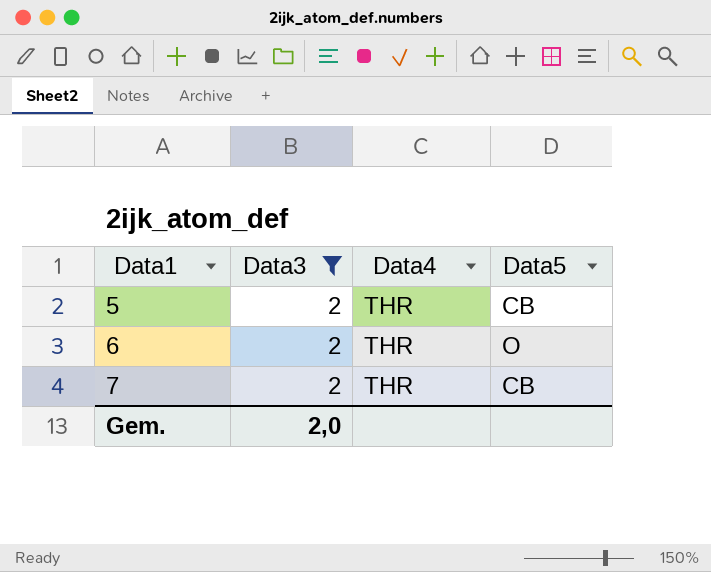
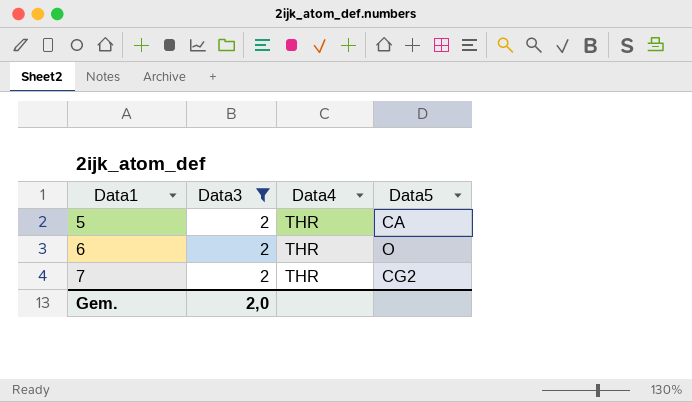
5 | Data5: CB -> CA
7 | Data5: CB -> CG2

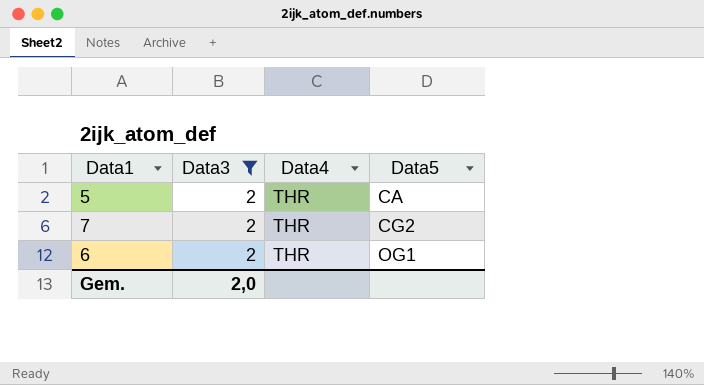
row order: Data1 ascending -> Data5 ascending
6 | Data5: O -> OG1

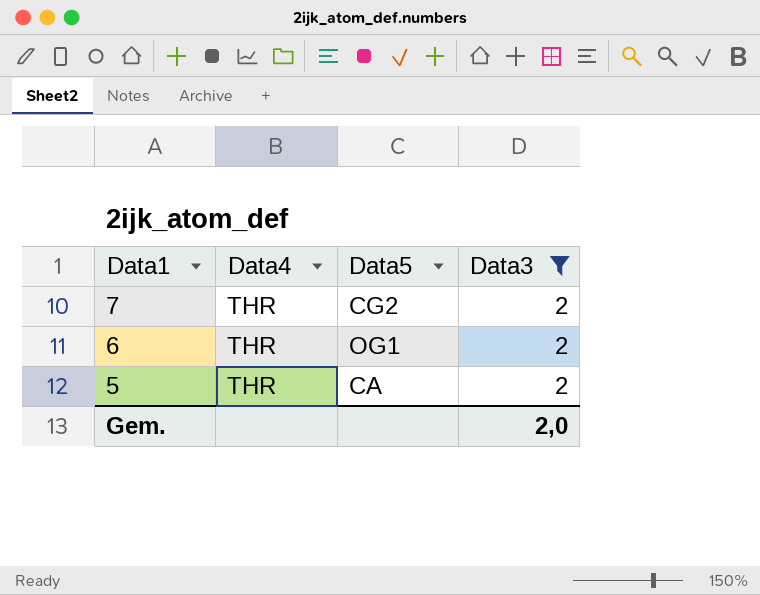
row order: Data5 ascending -> Data1 descending
column Data3 | position: 2 -> 4

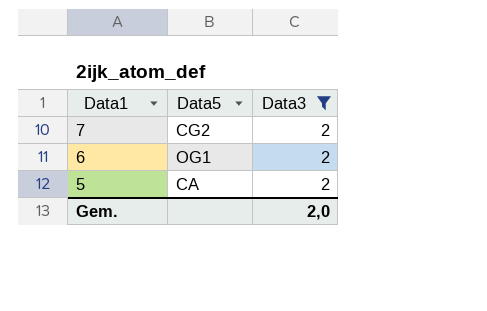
column Data4 | position: 2 -> none

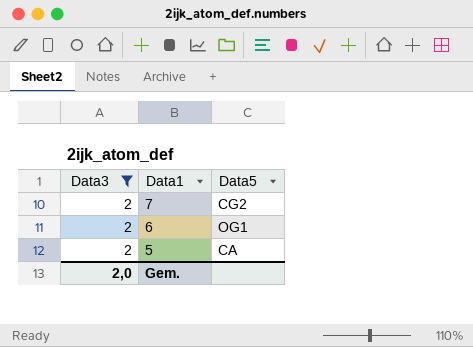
column Data3 | position: 3 -> 1

